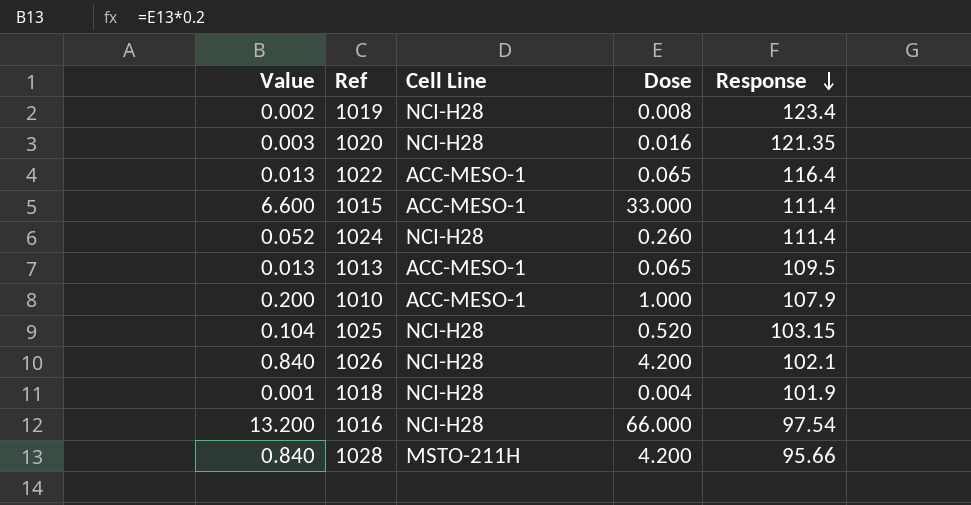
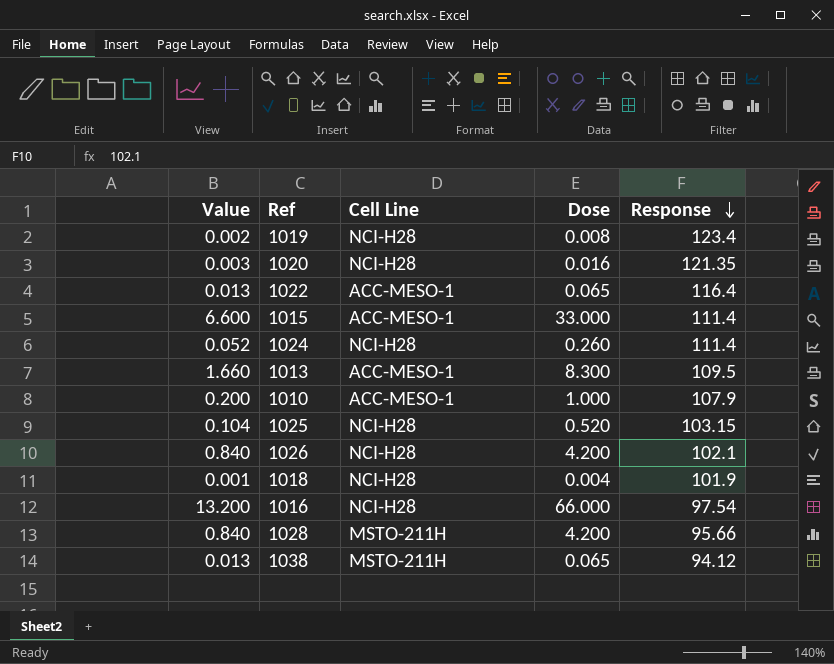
1013 | Value: 0.013 -> 1.660
1013 | Dose: 0.065 -> 8.300
row 1038: none -> 0.013 | MSTO-211H | 0.065 | 94.12

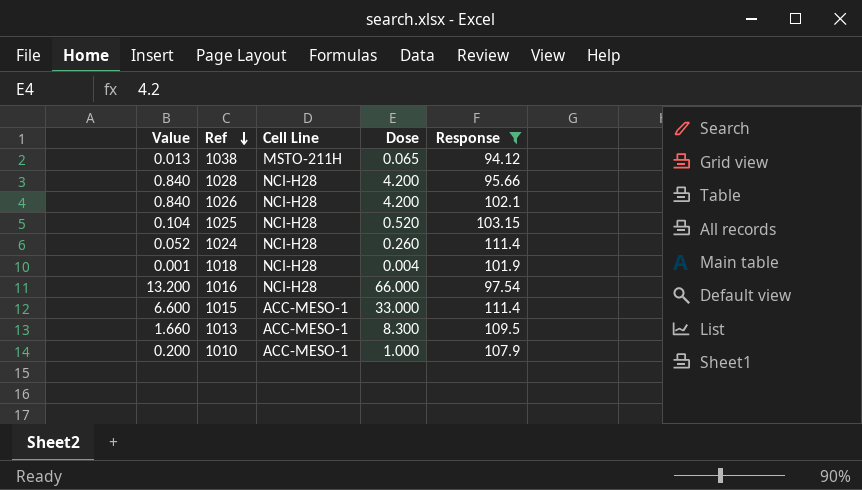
filter: none -> Response <= 111.4
row order: Response descending -> Ref descending
1028 | Cell Line: MSTO-211H -> NCI-H28

